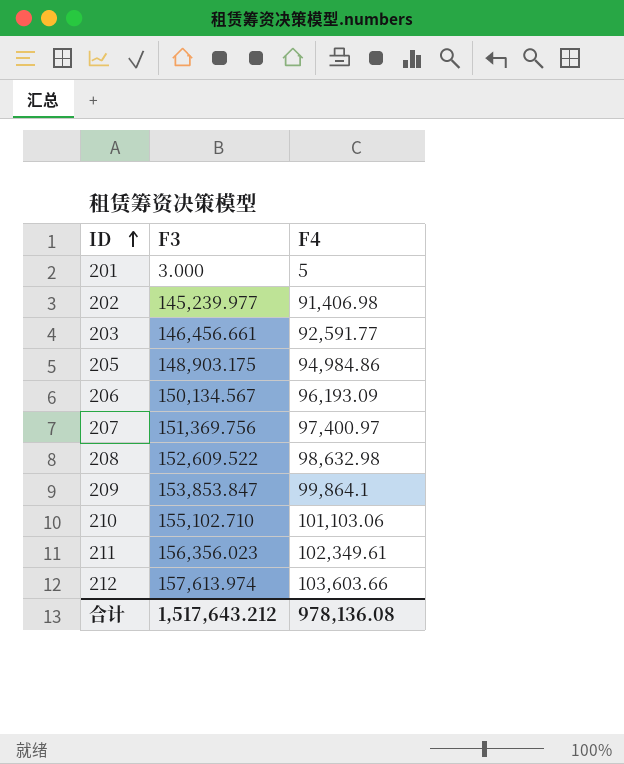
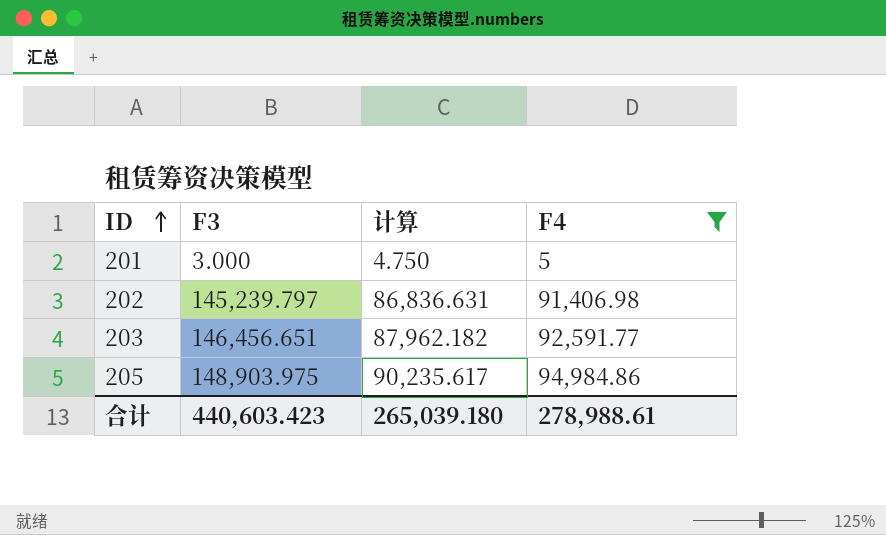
filter: none -> F4 <= 94,984.86
column 计算 | formula: none -> [F4] * 0.95
202 | F3: 145,239.977 -> 145,239.797
203 | F3: 146,456.661 -> 146,456.651
205 | F3: 148,903.175 -> 148,903.975
合计 | F3: 1,517,643.212 -> 440,603.423
合计 | F4: 978,136.08 -> 278,988.61

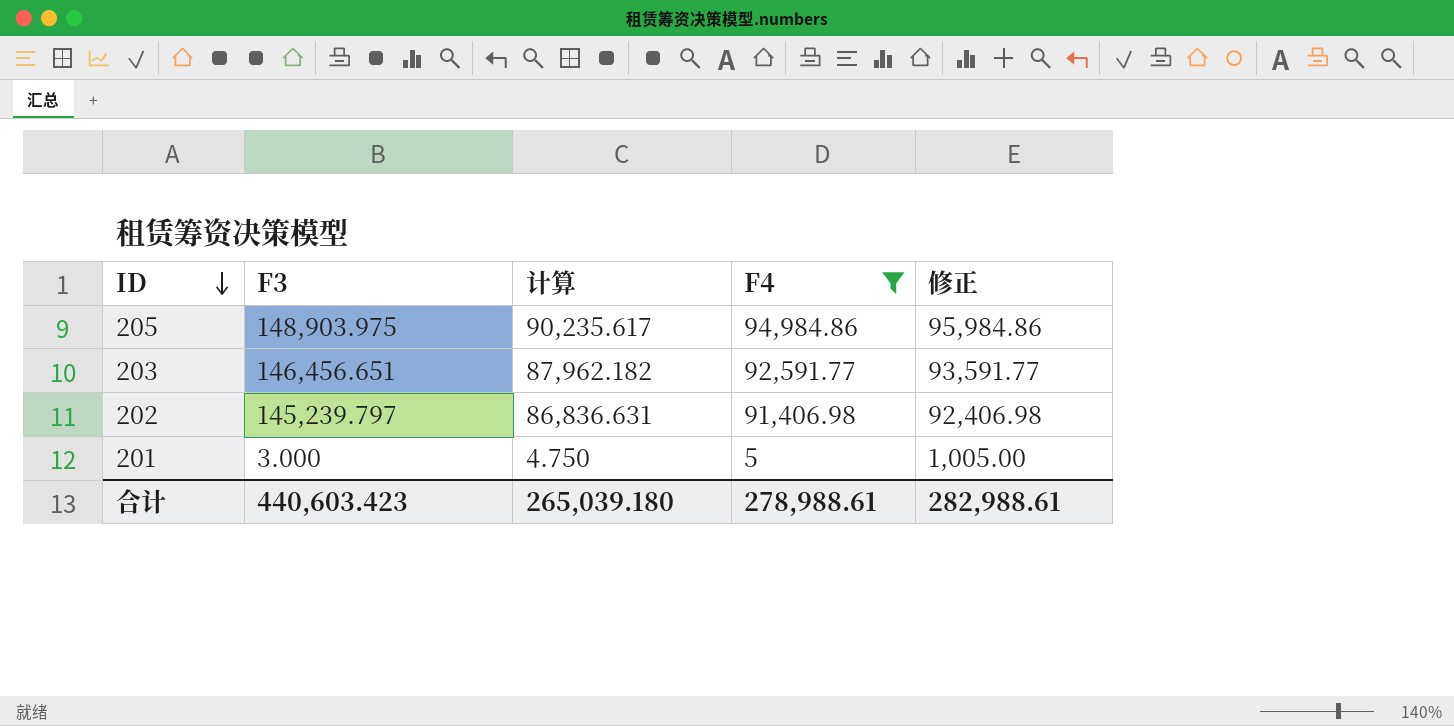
row order: ID ascending -> ID descending
column 修正 | formula: none -> [F4] + 1000

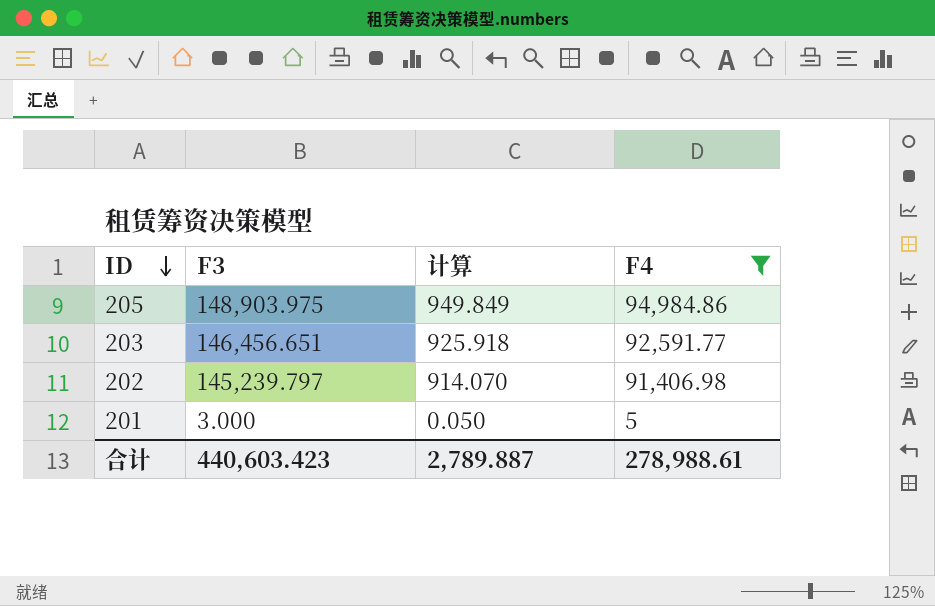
column 修正 | formula: [F4] + 1000 -> none
column 计算 | formula: [F4] * 0.95 -> [F4] * 0.01
合计 | 计算: 265,039.180 -> 2,789.887

